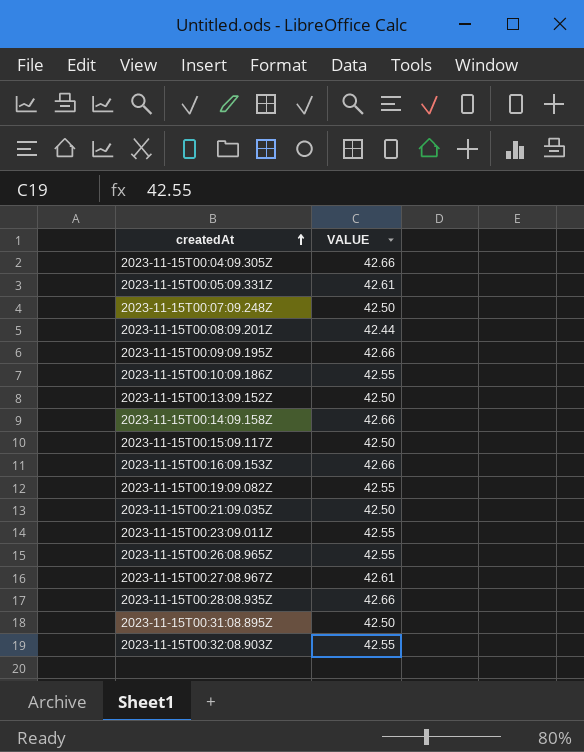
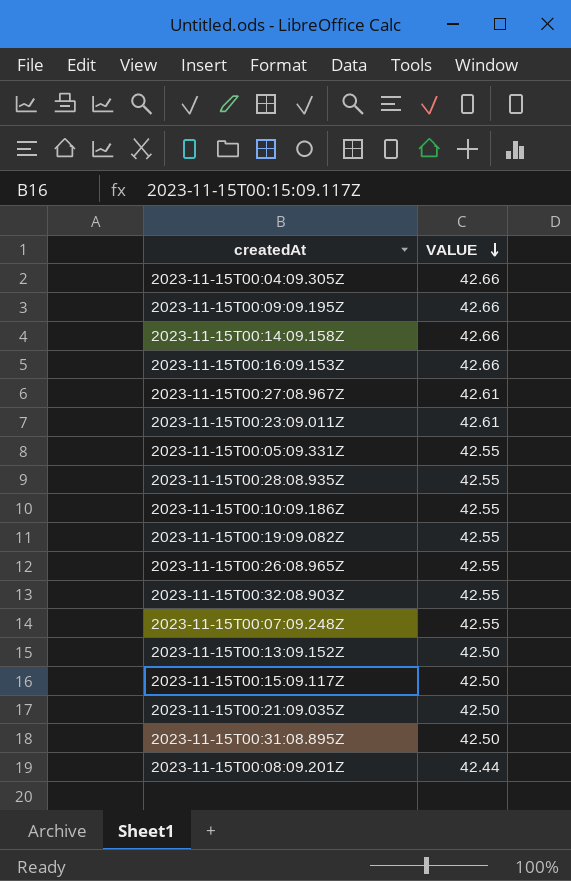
row order: createdAt ascending -> VALUE descending
2023-11-15T00:23:09.011Z | VALUE: 42.55 -> 42.61
2023-11-15T00:05:09.331Z | VALUE: 42.61 -> 42.55
2023-11-15T00:28:08.935Z | VALUE: 42.66 -> 42.55
2023-11-15T00:07:09.248Z | VALUE: 42.50 -> 42.55

